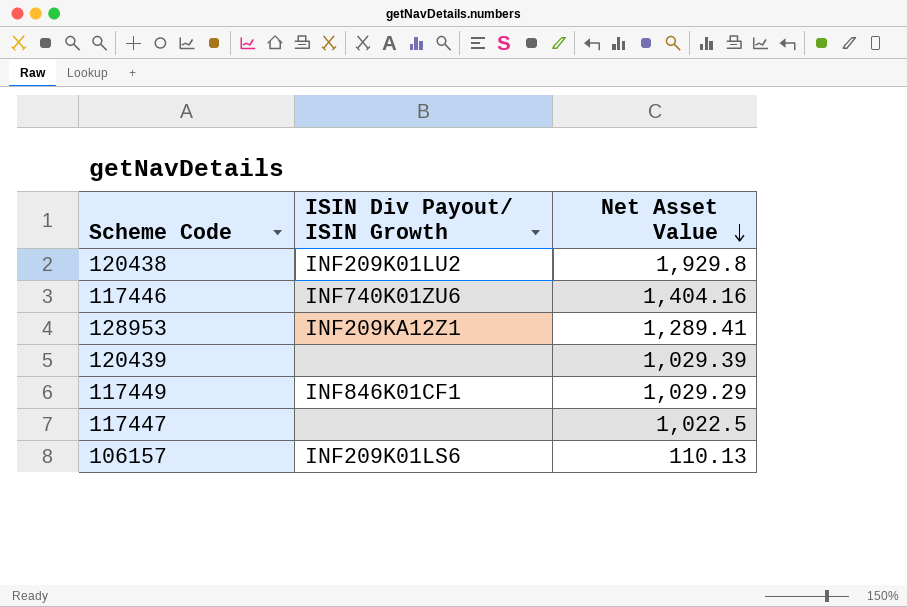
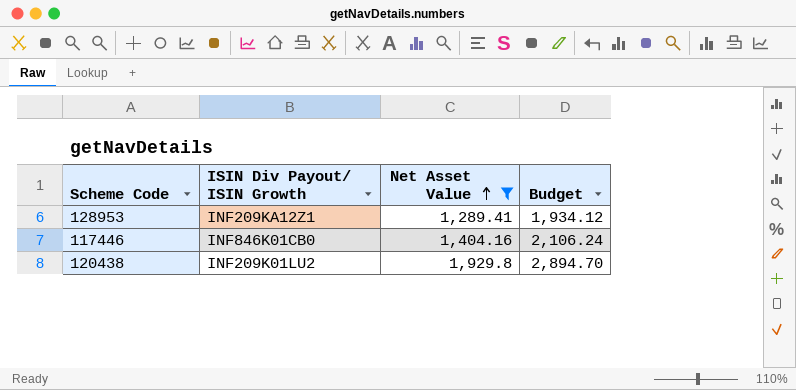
filter: none -> Net Asset Value >= 1,289.41
row order: Net Asset Value descending -> Net Asset Value ascending
column Budget | formula: none -> [Net Asset Value] * 1.5
117446 | ISIN Div Payout/ ISIN Growth: INF740K01ZU6 -> INF846K01CB0

